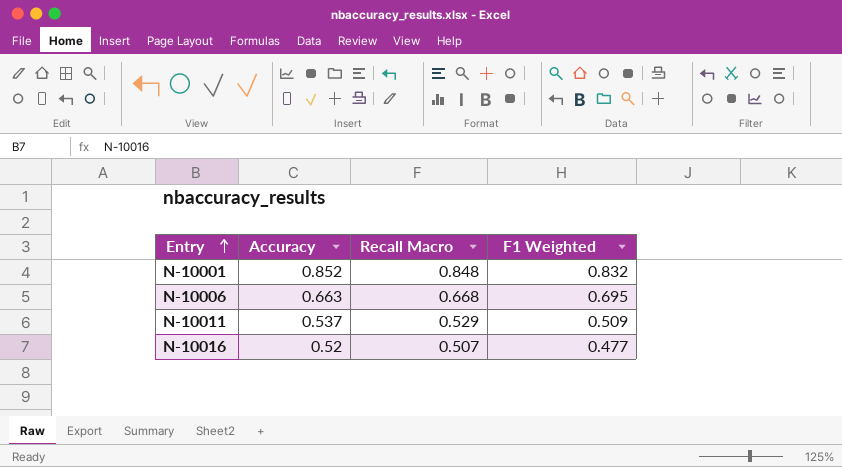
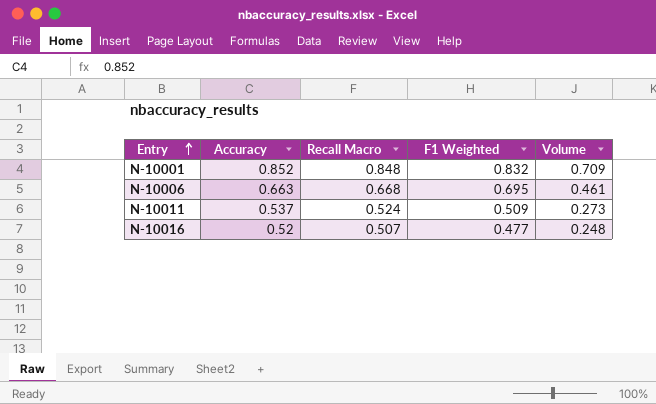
column Volume | formula: none -> [Accuracy] * [F1 Weighted]
N-10011 | Recall Macro: 0.529 -> 0.524

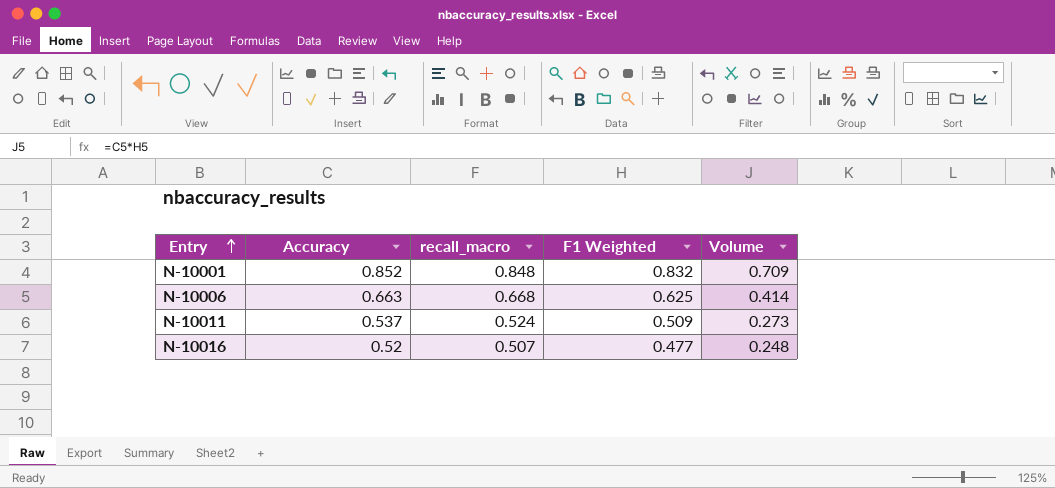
column name: Recall Macro -> recall_macro
N-10006 | F1 Weighted: 0.695 -> 0.625
N-10006 | Volume: 0.461 -> 0.414

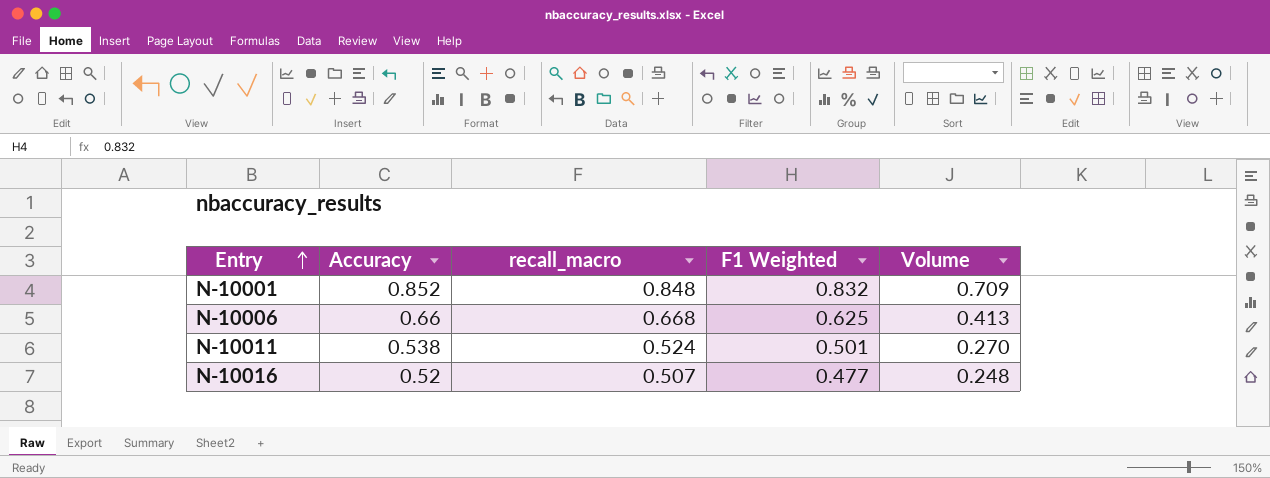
N-10006 | Accuracy: 0.663 -> 0.66
N-10006 | Volume: 0.414 -> 0.413
N-10011 | Accuracy: 0.537 -> 0.538
N-10011 | F1 Weighted: 0.509 -> 0.501
N-10011 | Volume: 0.273 -> 0.270

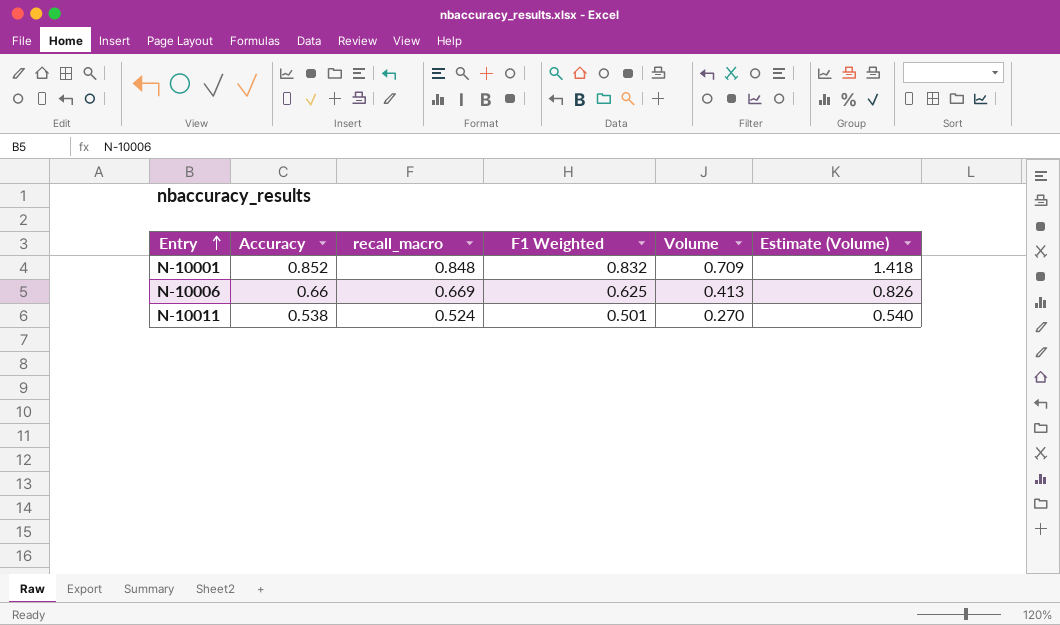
column Estimate (Volume) | formula: none -> [Volume] * 2
row N-10016: 0.52 | 0.507 | 0.477 | 0.248 -> none
N-10006 | recall_macro: 0.668 -> 0.669

